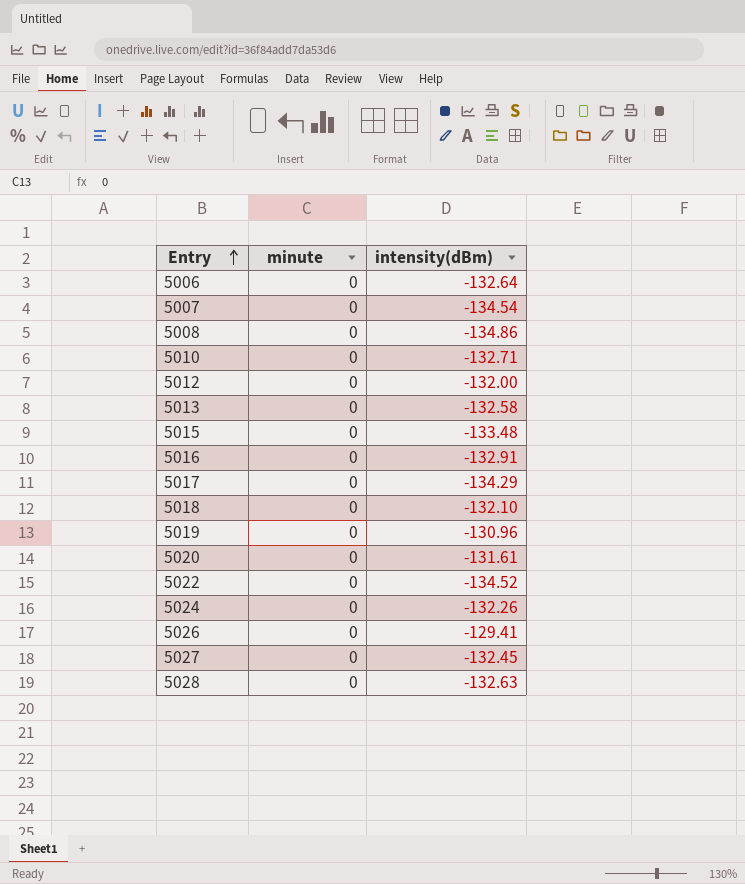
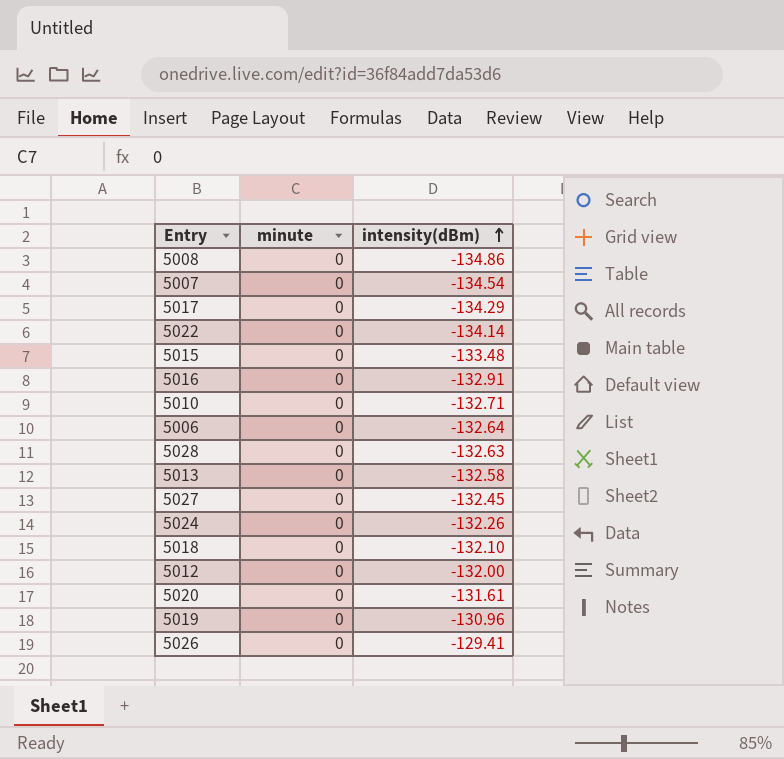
row order: Entry ascending -> intensity(dBm) ascending
5022 | intensity(dBm): -134.52 -> -134.14

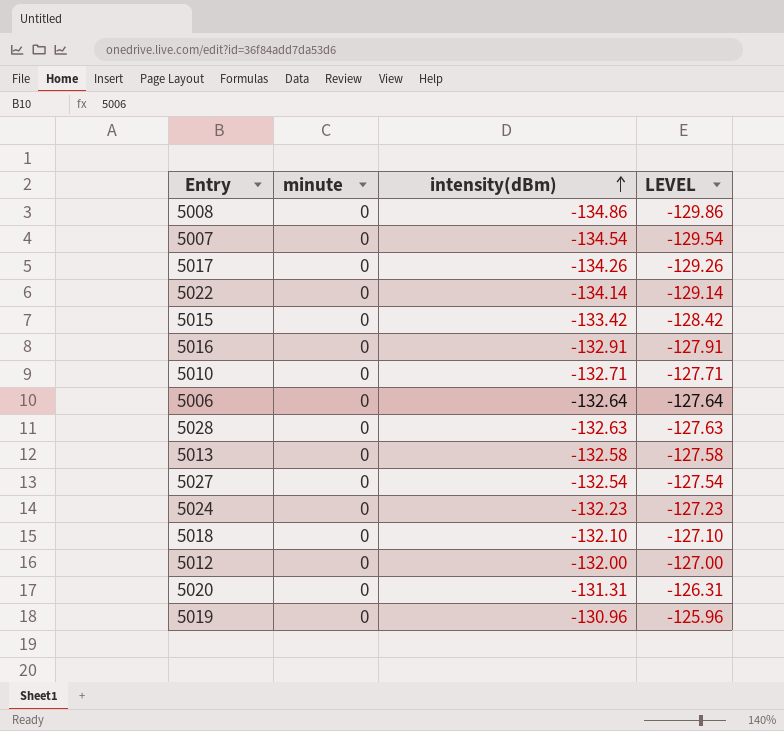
column LEVEL | formula: none -> [intensity(dBm)] + 5
row 5026: 0 | -129.41 -> none
5017 | intensity(dBm): -134.29 -> -134.26
5015 | intensity(dBm): -133.48 -> -133.42
5027 | intensity(dBm): -132.45 -> -132.54
5024 | intensity(dBm): -132.26 -> -132.23
5020 | intensity(dBm): -131.61 -> -131.31

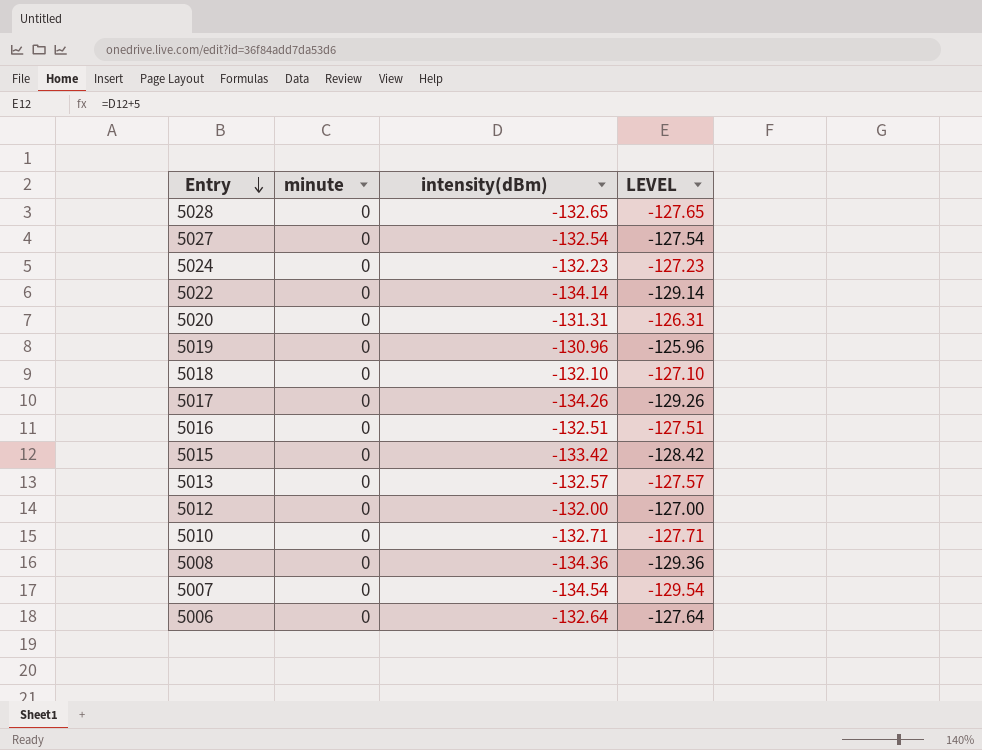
row order: intensity(dBm) ascending -> Entry descending
5028 | intensity(dBm): -132.63 -> -132.65
5028 | LEVEL: -127.63 -> -127.65
5016 | intensity(dBm): -132.91 -> -132.51
5016 | LEVEL: -127.91 -> -127.51
5013 | intensity(dBm): -132.58 -> -132.57
5013 | LEVEL: -127.58 -> -127.57
5008 | intensity(dBm): -134.86 -> -134.36
5008 | LEVEL: -129.86 -> -129.36

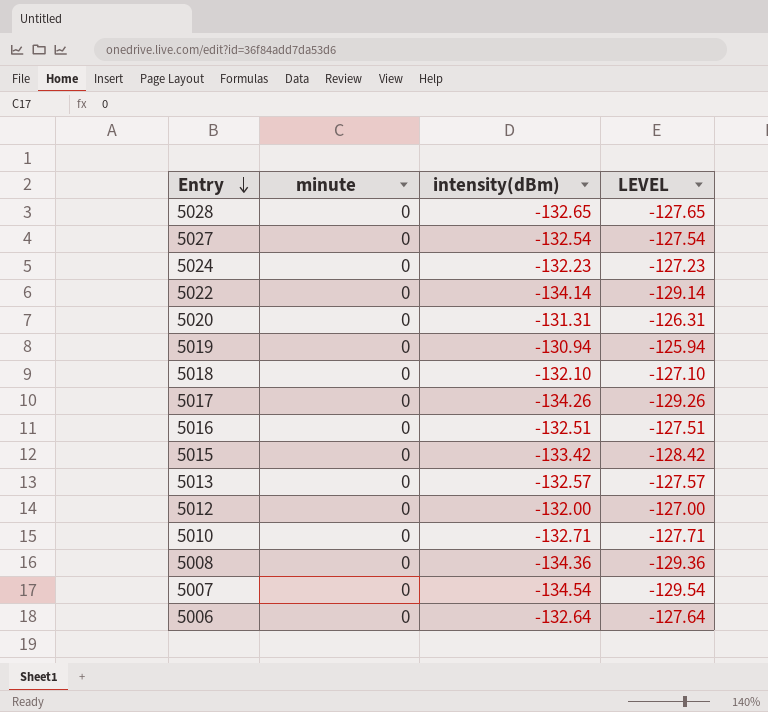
5019 | intensity(dBm): -130.96 -> -130.94
5019 | LEVEL: -125.96 -> -125.94

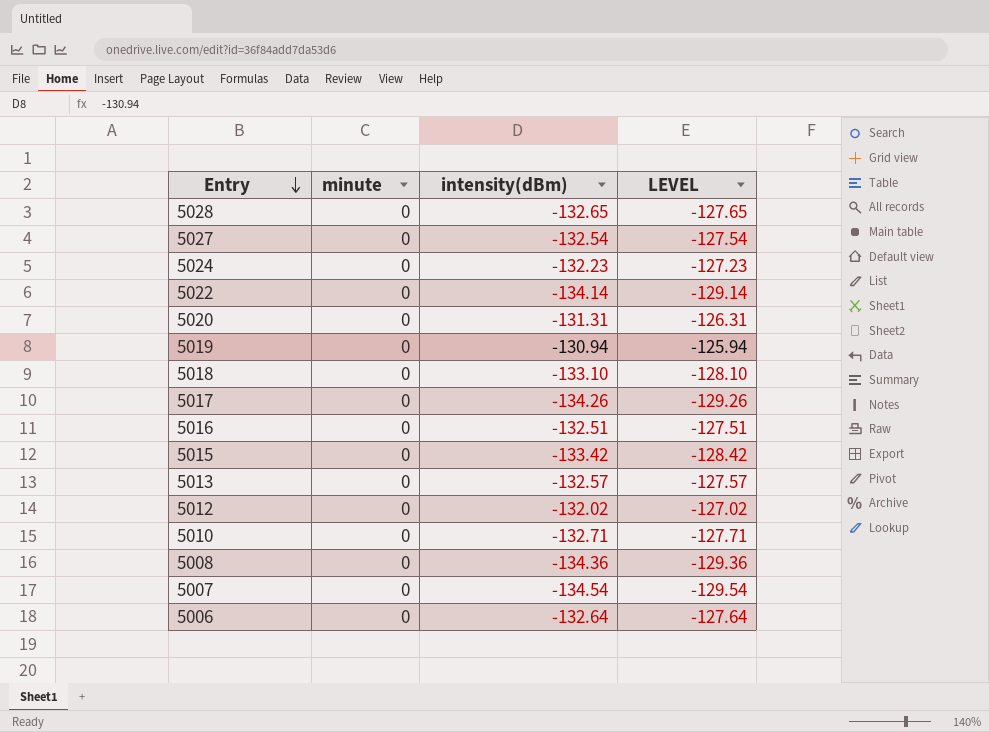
5018 | intensity(dBm): -132.10 -> -133.10
5018 | LEVEL: -127.10 -> -128.10
5012 | intensity(dBm): -132.00 -> -132.02
5012 | LEVEL: -127.00 -> -127.02

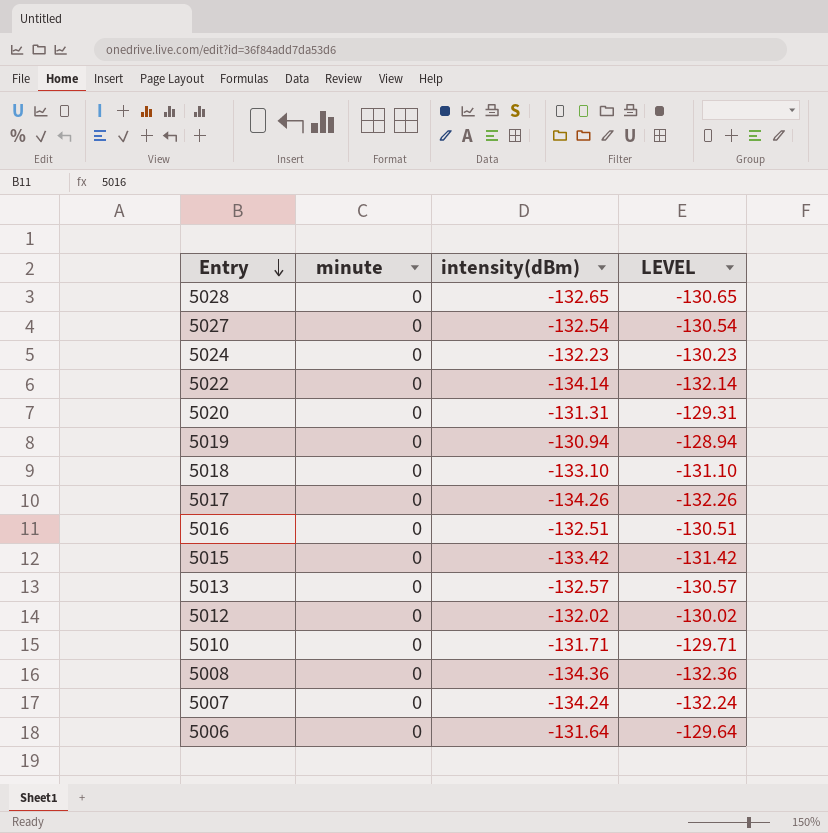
column LEVEL | formula: [intensity(dBm)] + 5 -> [intensity(dBm)] + 2
5010 | intensity(dBm): -132.71 -> -131.71
5007 | intensity(dBm): -134.54 -> -134.24
5006 | intensity(dBm): -132.64 -> -131.64

